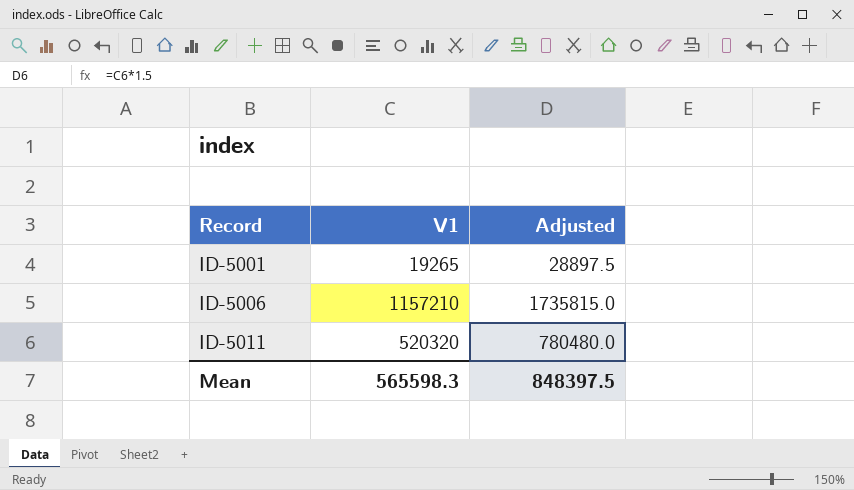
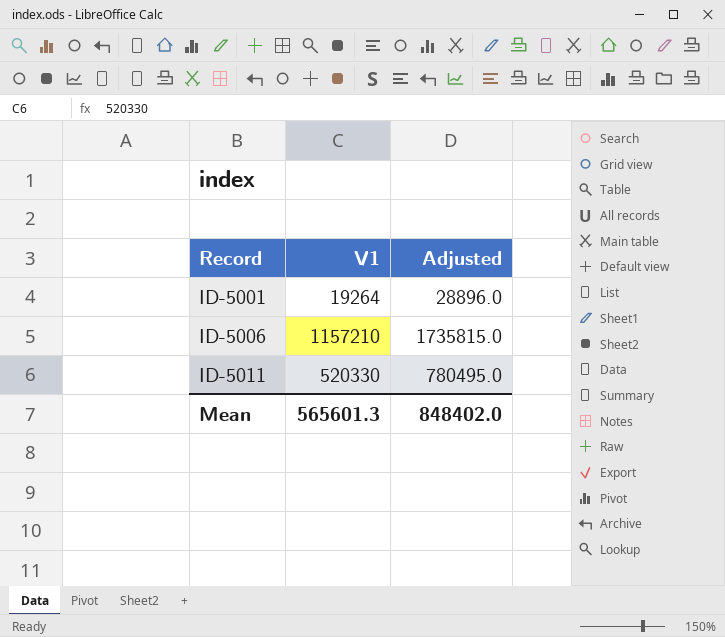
ID-5001 | V1: 19265 -> 19264
ID-5001 | Adjusted: 28897.5 -> 28896.0
ID-5011 | V1: 520320 -> 520330
ID-5011 | Adjusted: 780480.0 -> 780495.0
Mean | V1: 565598.3 -> 565601.3
Mean | Adjusted: 848397.5 -> 848402.0

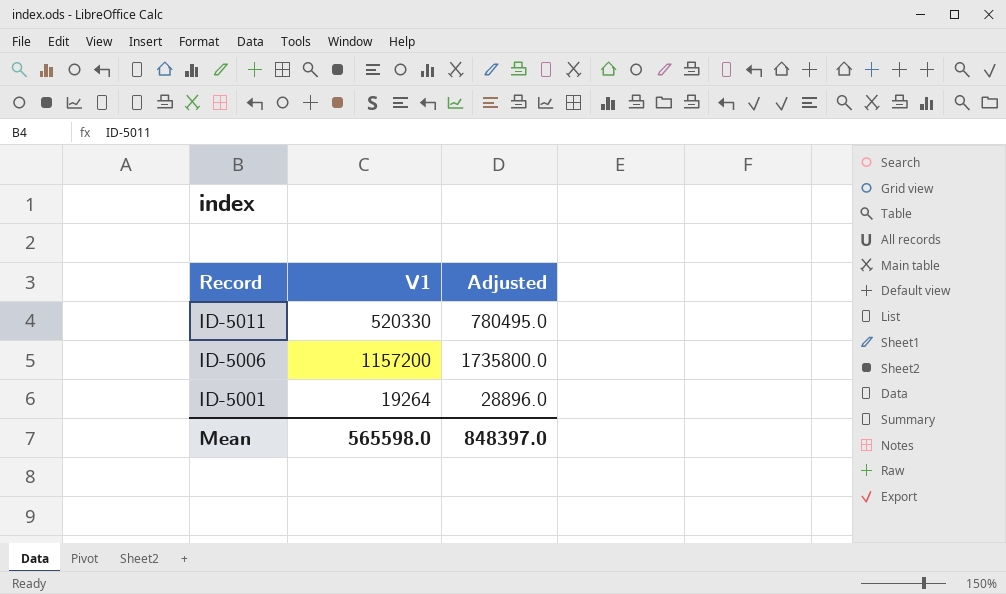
row order: Record ascending -> Record descending
ID-5006 | V1: 1157210 -> 1157200
ID-5006 | Adjusted: 1735815.0 -> 1735800.0
Mean | V1: 565601.3 -> 565598.0
Mean | Adjusted: 848402.0 -> 848397.0

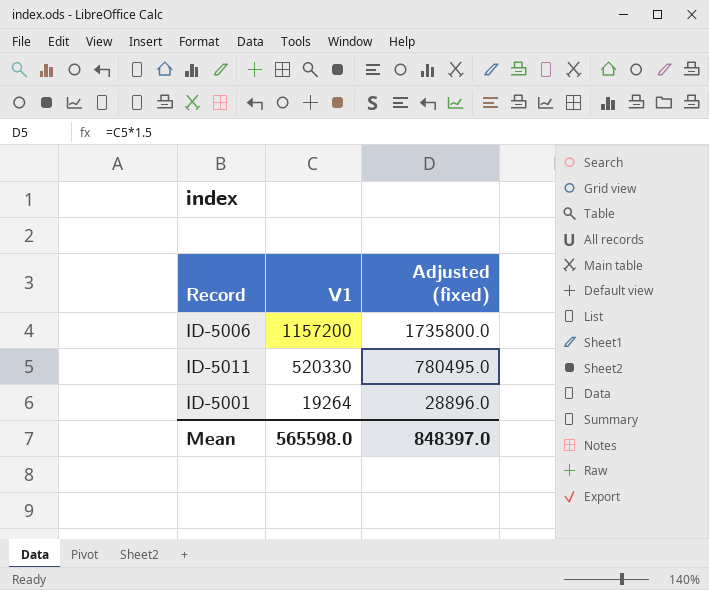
row order: Record descending -> V1 descending
column name: Adjusted -> Adjusted (fixed)

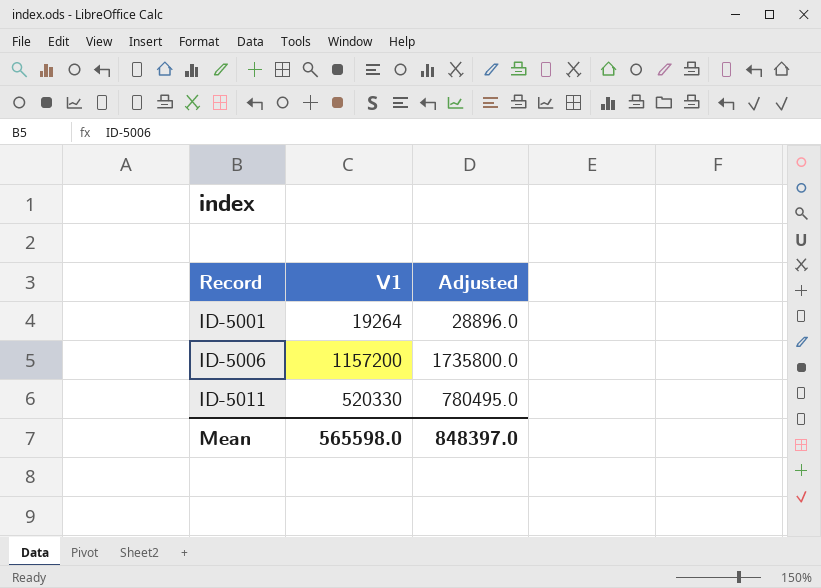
row order: V1 descending -> Record ascending
column name: Adjusted (fixed) -> Adjusted

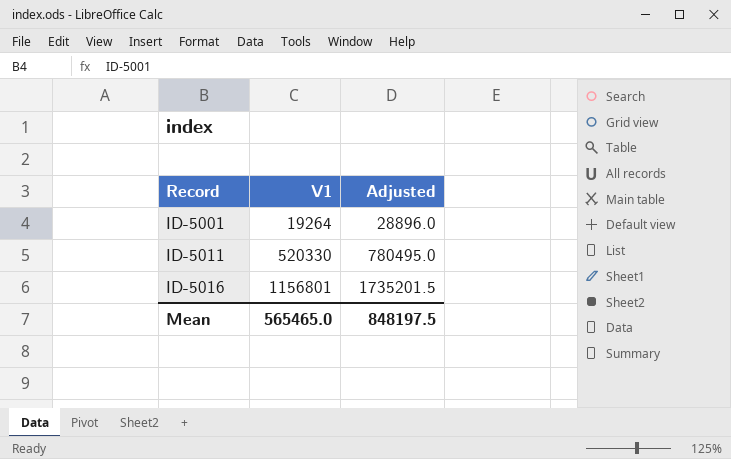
row ID-5006: 1157200 | 1735800.0 -> none
row ID-5016: none -> 1156801 | 1735201.5
Mean | V1: 565598.0 -> 565465.0
Mean | Adjusted: 848397.0 -> 848197.5

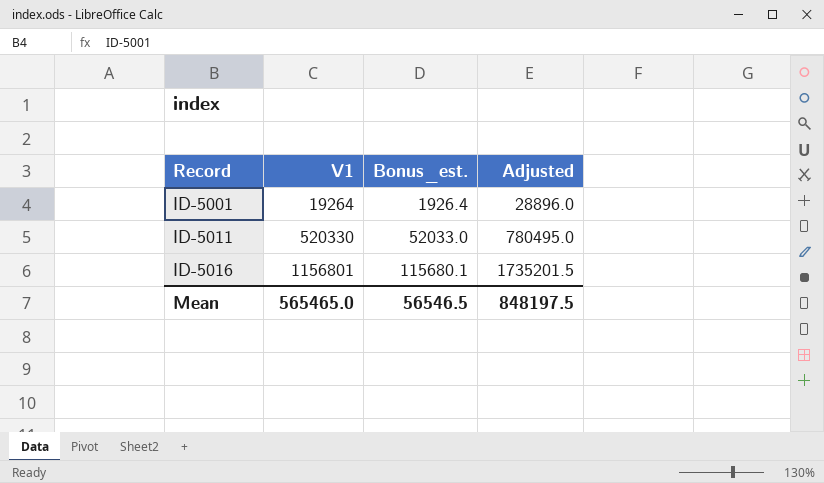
column Bonus_est. | formula: none -> [V1] * 0.1

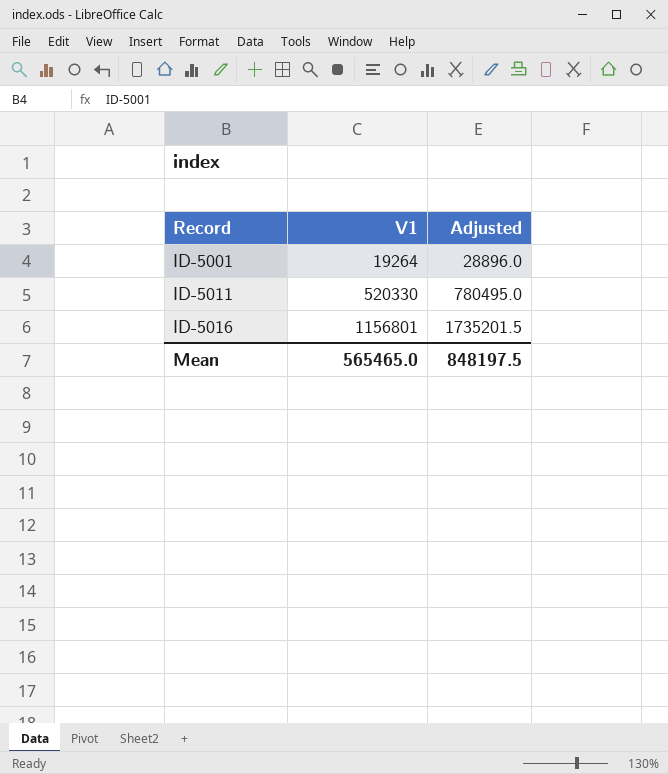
column Bonus_est. | formula: [V1] * 0.1 -> none

